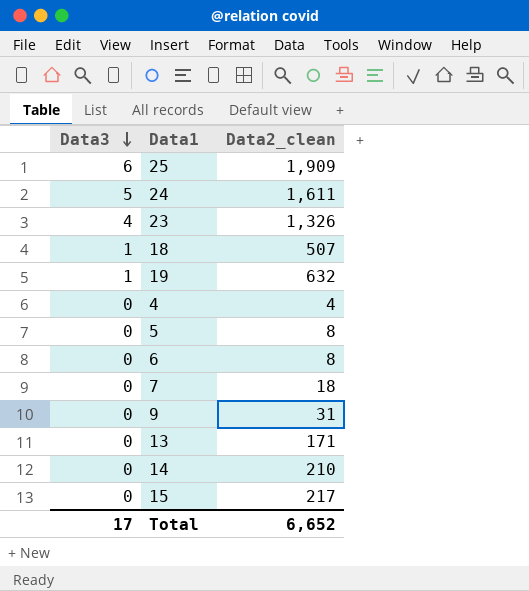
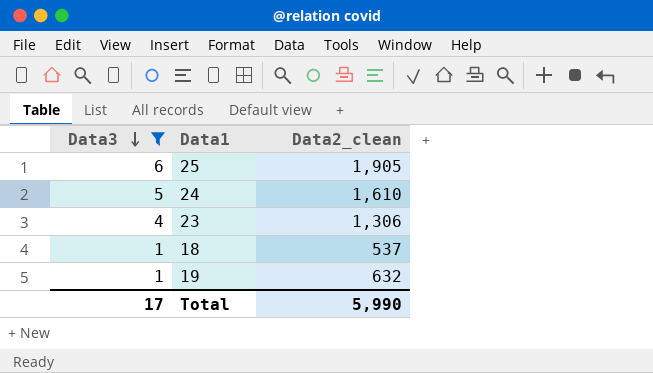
filter: none -> Data3 != 0
25 | Data2_clean: 1,909 -> 1,905
24 | Data2_clean: 1,611 -> 1,610
23 | Data2_clean: 1,326 -> 1,306
18 | Data2_clean: 507 -> 537
Total | Data2_clean: 6,652 -> 5,990

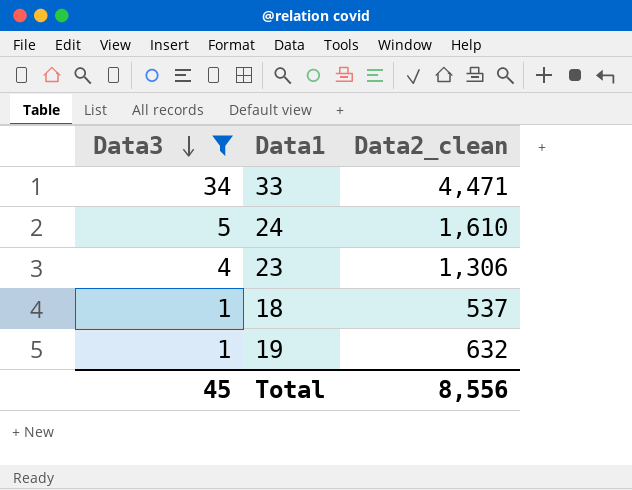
row 25: 6 | 1,905 -> none
row 33: none -> 34 | 4,471
Total | Data3: 17 -> 45
Total | Data2_clean: 5,990 -> 8,556

